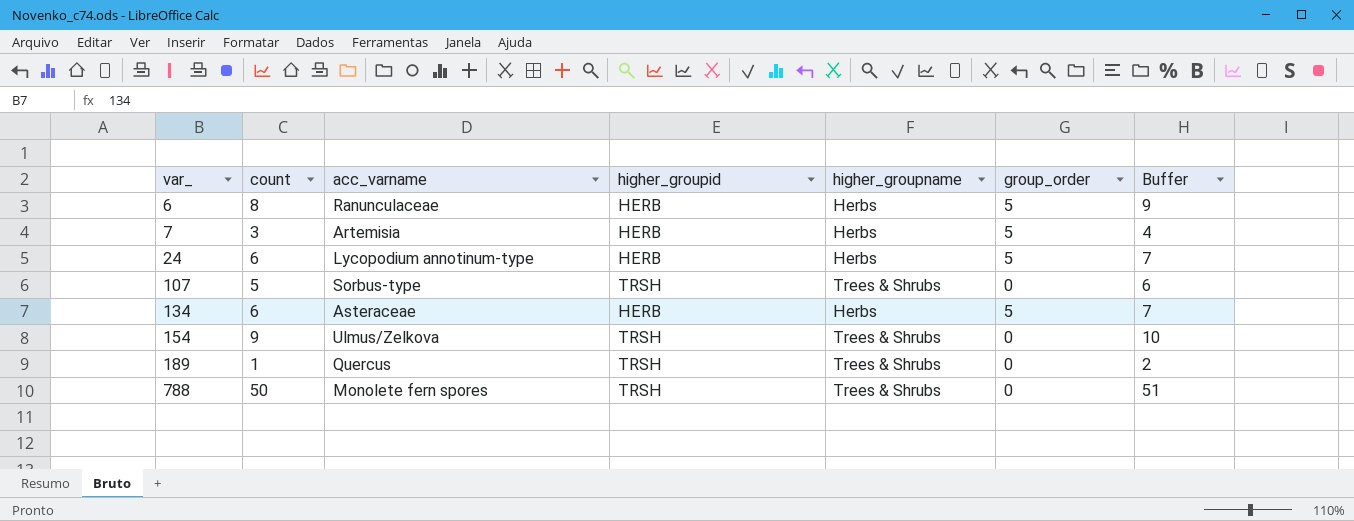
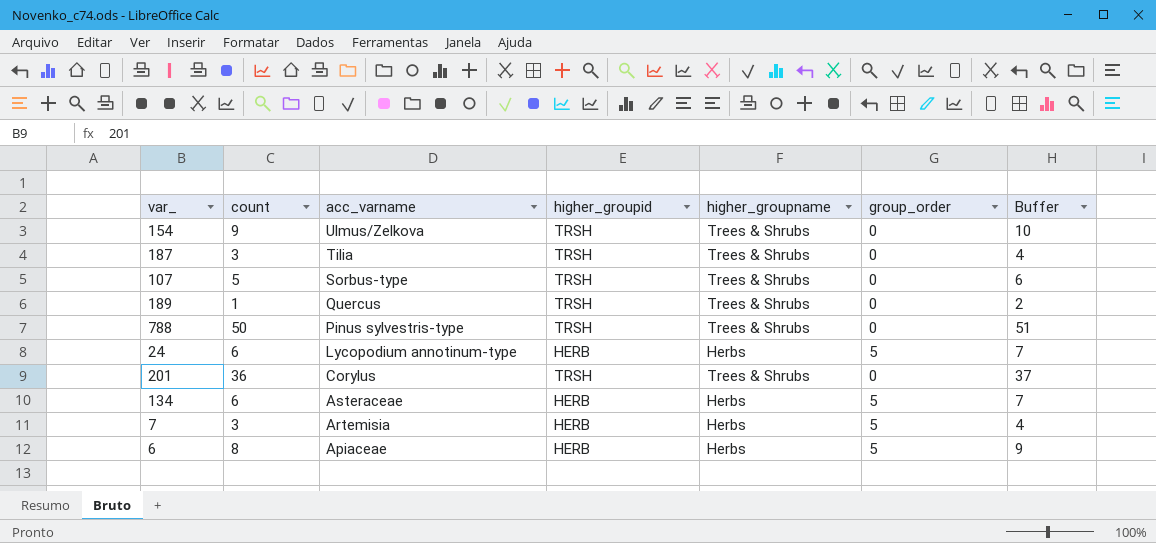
row order: var_ ascending -> acc_varname descending
row 187: none -> 3 | Tilia | TRSH | Trees & Shrubs | 0 | 4
788 | acc_varname: Monolete fern spores -> Pinus sylvestris-type
row 201: none -> 36 | Corylus | TRSH | Trees & Shrubs | 0 | 37
6 | acc_varname: Ranunculaceae -> Apiaceae

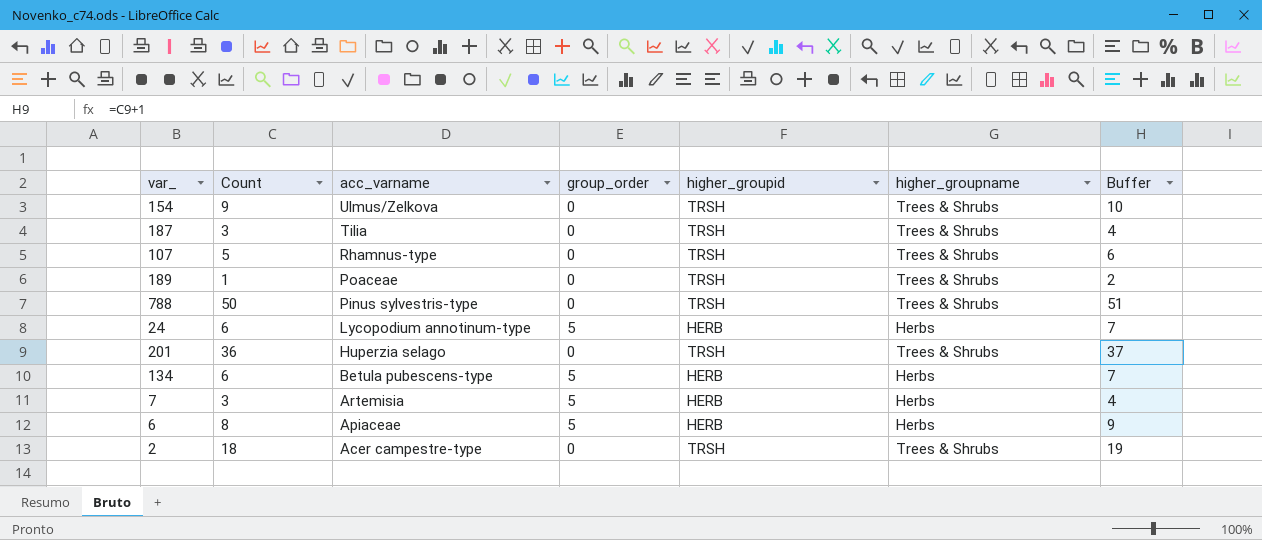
column name: count -> Count
column group_order | position: 6 -> 4
107 | acc_varname: Sorbus-type -> Rhamnus-type
189 | acc_varname: Quercus -> Poaceae
201 | acc_varname: Corylus -> Huperzia selago
134 | acc_varname: Asteraceae -> Betula pubescens-type
row 2: none -> 18 | Acer campestre-type | 0 | TRSH | Trees & Shrubs | 19

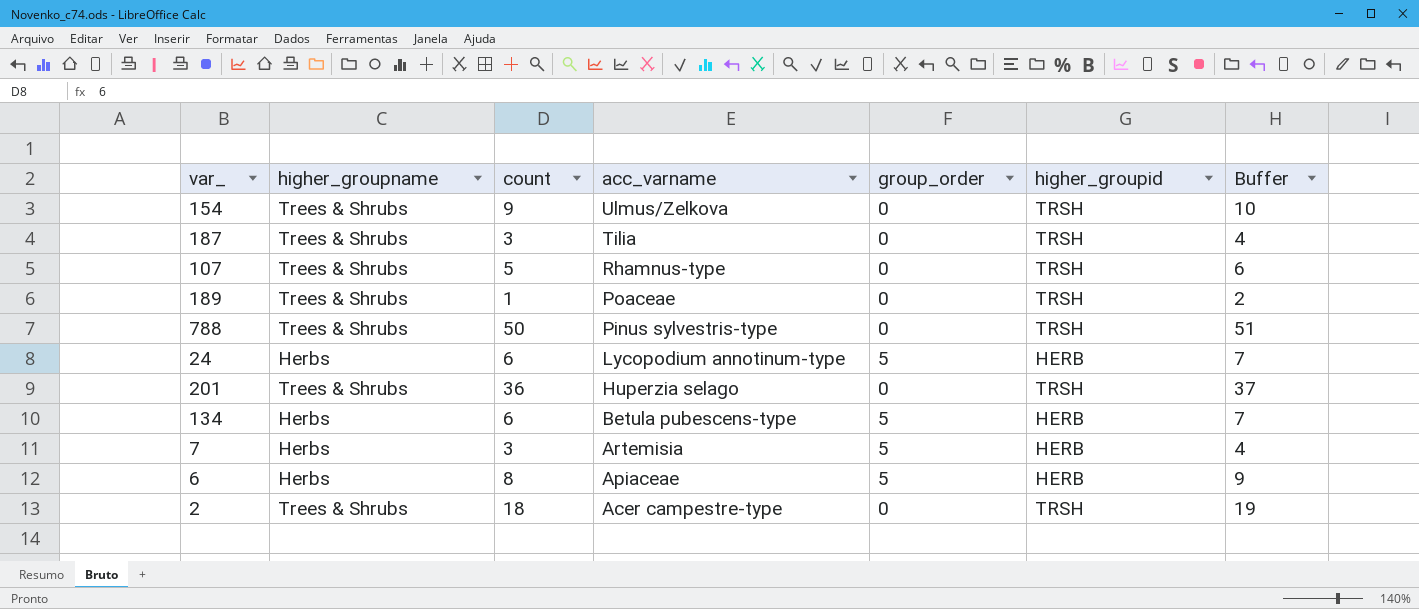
column higher_groupname | position: 6 -> 2
column name: Count -> count

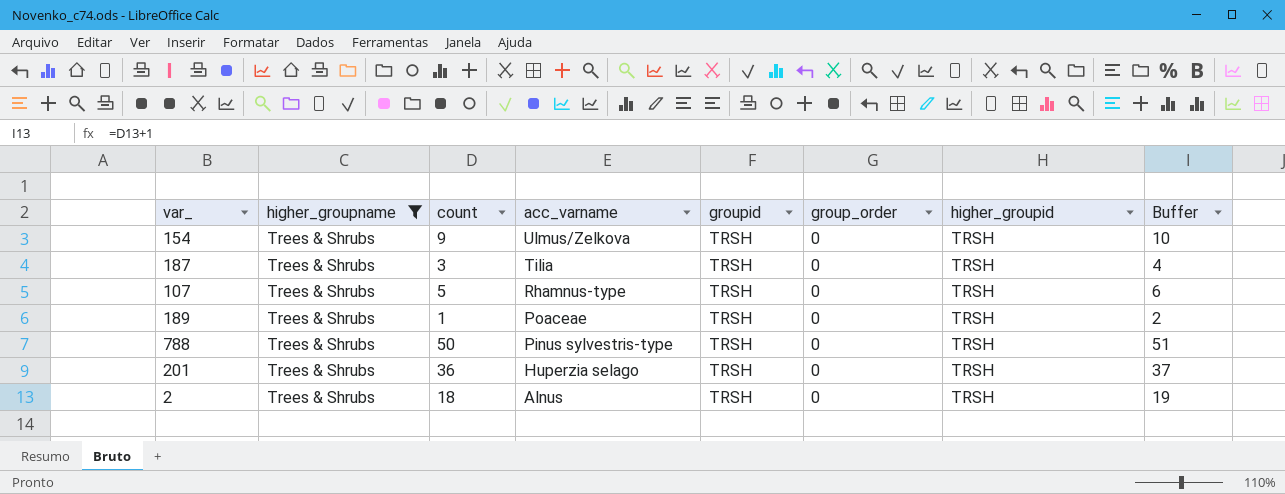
filter: none -> higher_groupname = Trees & Shrubs
column groupid | position: none -> 5
2 | acc_varname: Acer campestre-type -> Alnus

